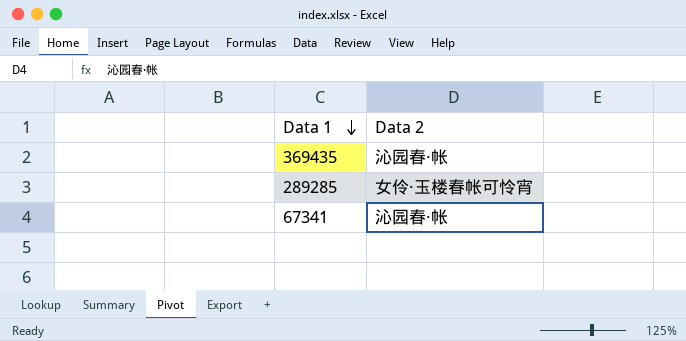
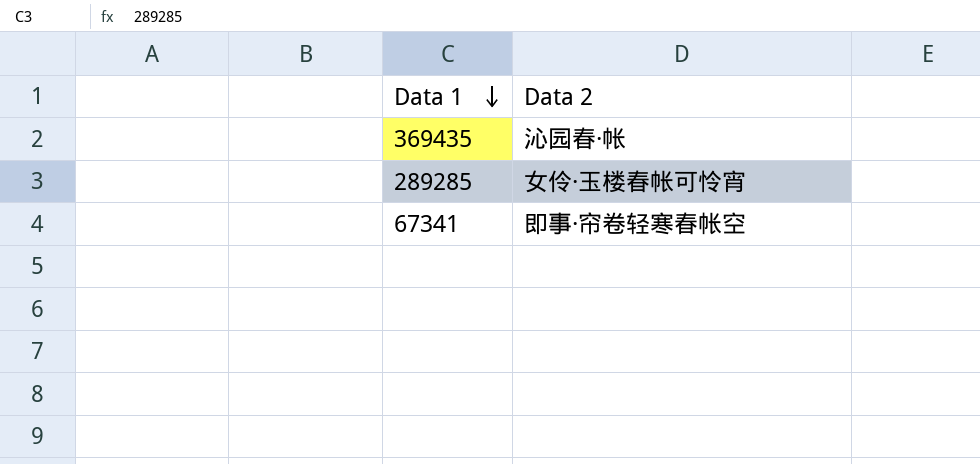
67341 | Data 2: 沁园春·帐 -> 即事·帘卷轻寒春帐空

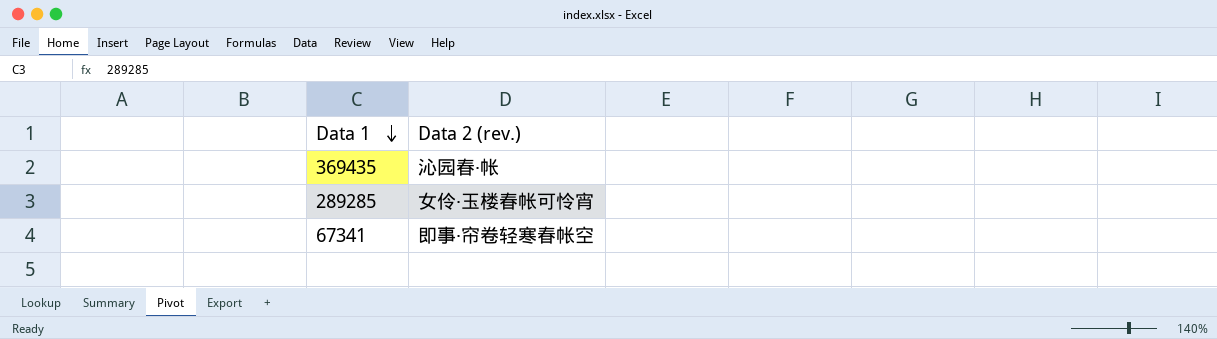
column name: Data 2 -> Data 2 (rev.)

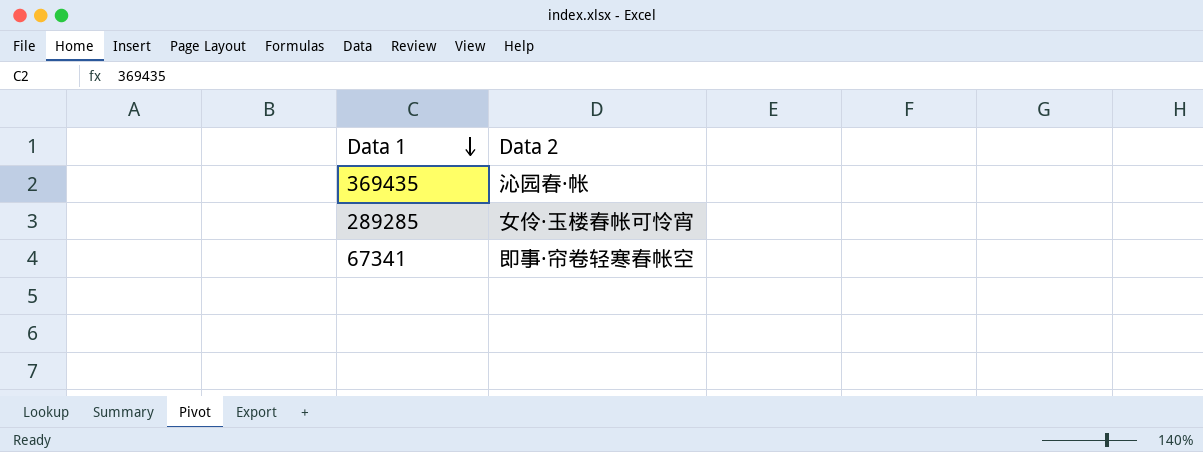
column name: Data 2 (rev.) -> Data 2

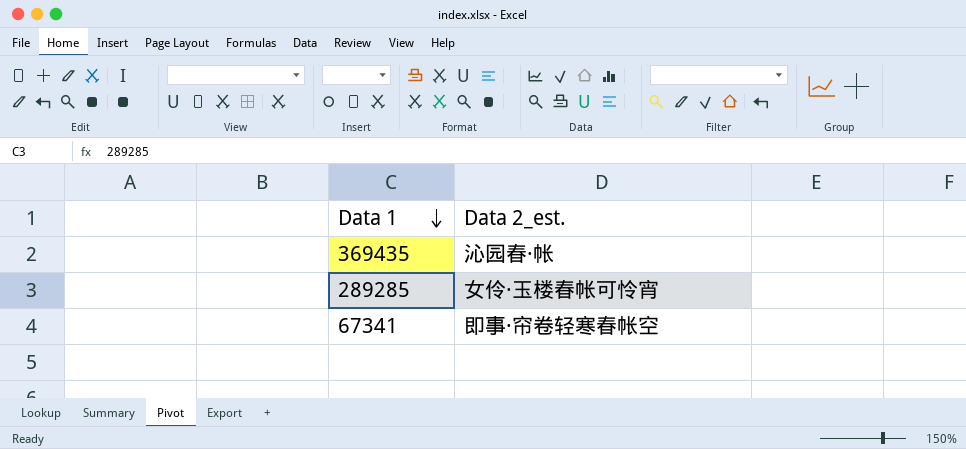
column name: Data 2 -> Data 2_est.

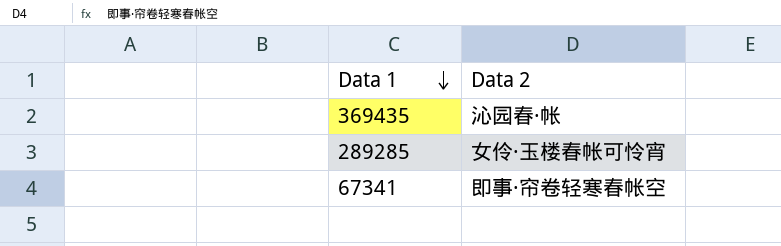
column name: Data 2_est. -> Data 2

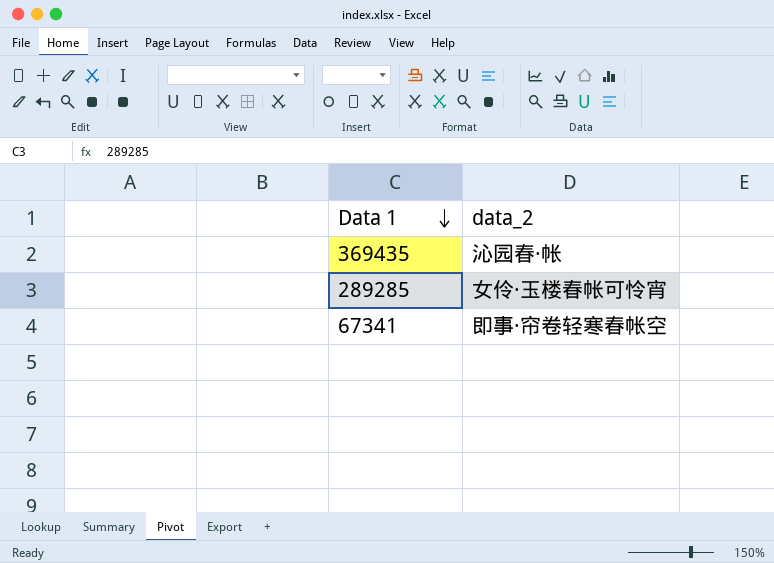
column name: Data 2 -> data_2

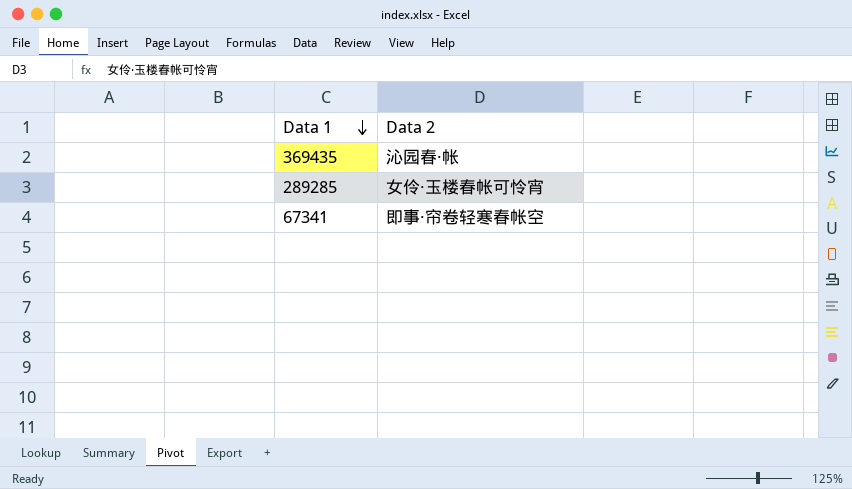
column name: data_2 -> Data 2

